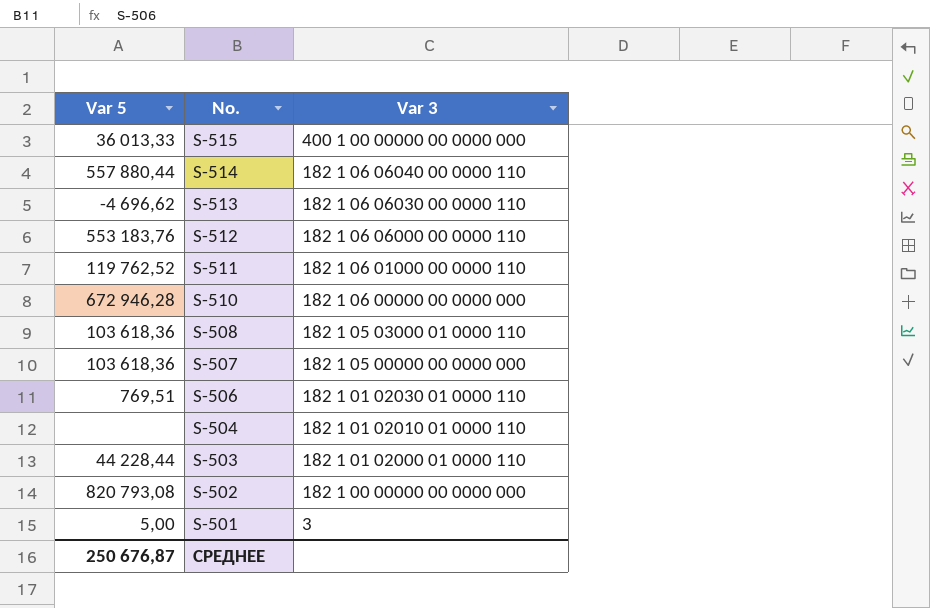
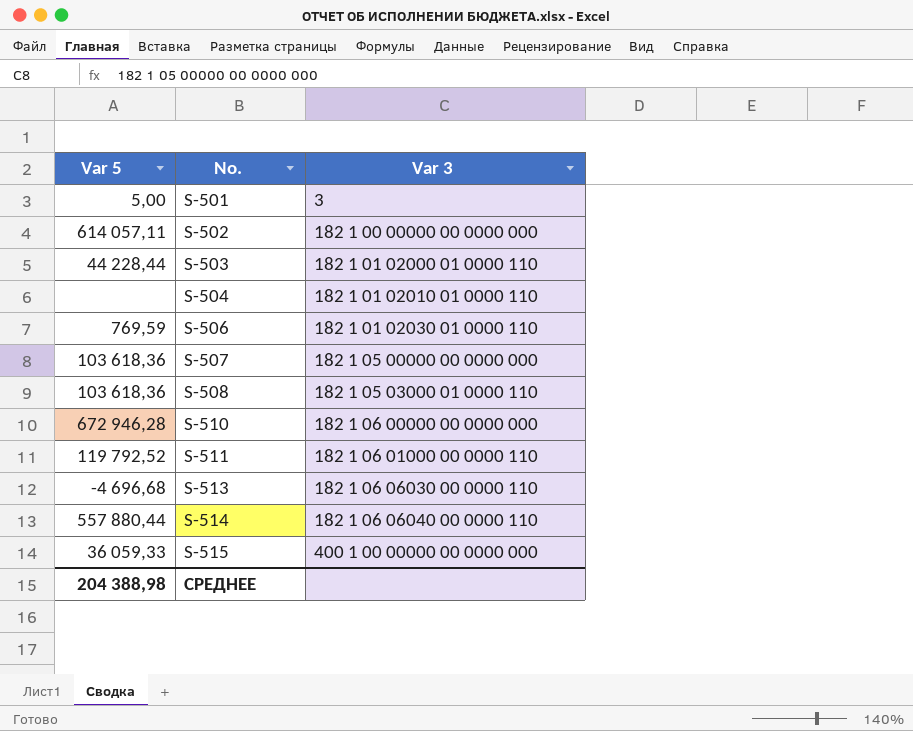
row order: No. descending -> No. ascending
row S-512: 553 183,76 | 182 1 06 06000 00 0000 110 -> none
S-502 | Var 5: 820 793,08 -> 614 057,11
S-506 | Var 5: 769,51 -> 769,59
S-511 | Var 5: 119 762,52 -> 119 792,52
S-513 | Var 5: -4 696,62 -> -4 696,68
S-515 | Var 5: 36 013,33 -> 36 059,33
СРЕДНЕЕ | Var 5: 250 676,87 -> 204 388,98

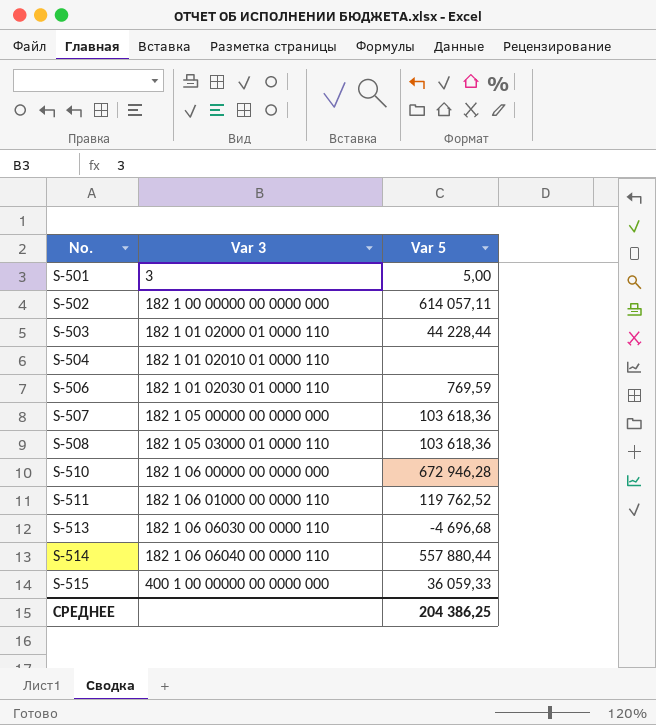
column Var 5 | position: 1 -> 3
S-511 | Var 5: 119 792,52 -> 119 762,52
СРЕДНЕЕ | Var 5: 204 388,98 -> 204 386,25

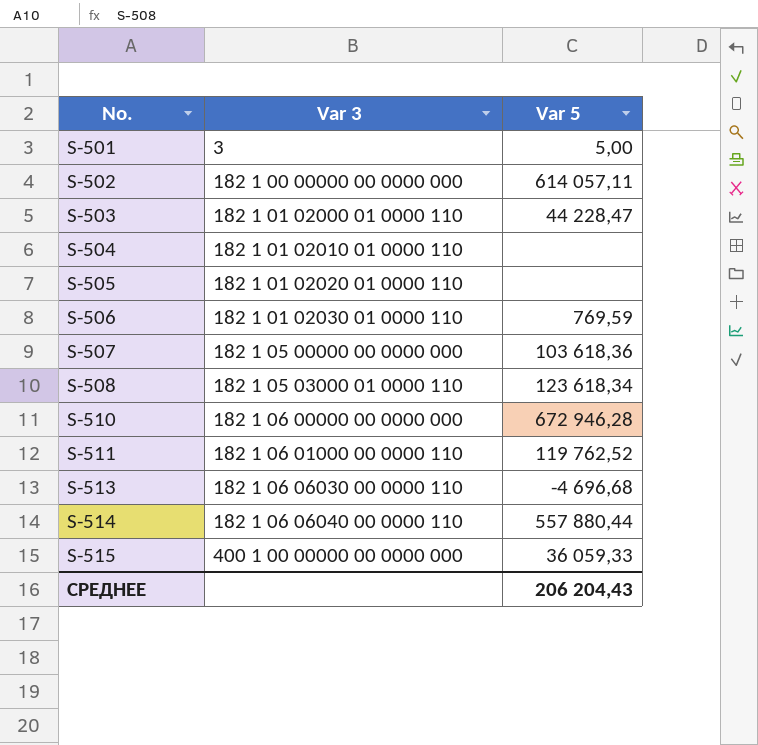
S-503 | Var 5: 44 228,44 -> 44 228,47
row S-505: none -> 182 1 01 02020 01 0000 110 | none
S-508 | Var 5: 103 618,36 -> 123 618,34
СРЕДНЕЕ | Var 5: 204 386,25 -> 206 204,43

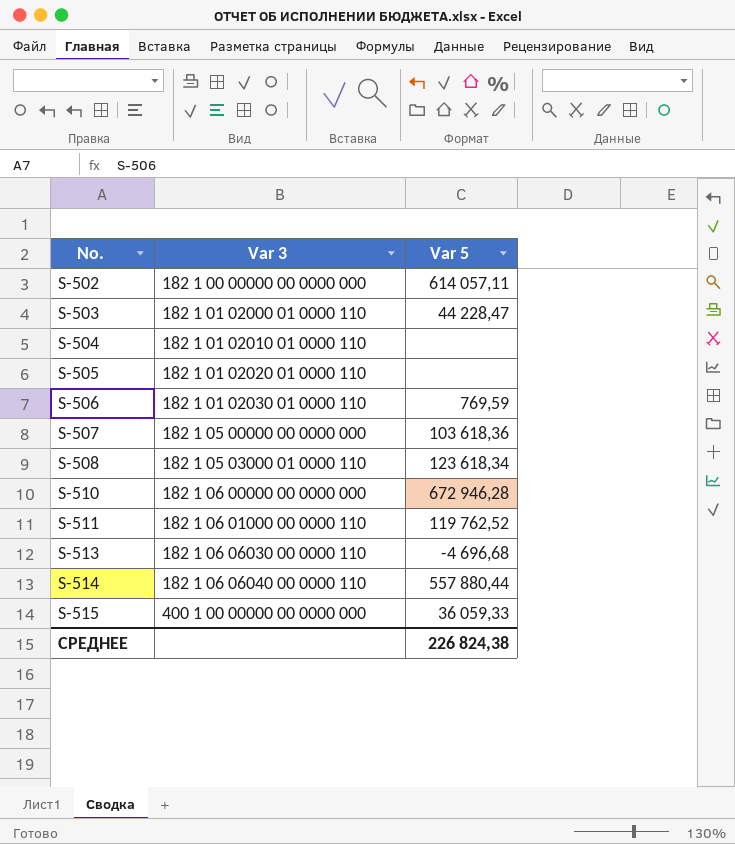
row S-501: 3 | 5,00 -> none
СРЕДНЕЕ | Var 5: 206 204,43 -> 226 824,38

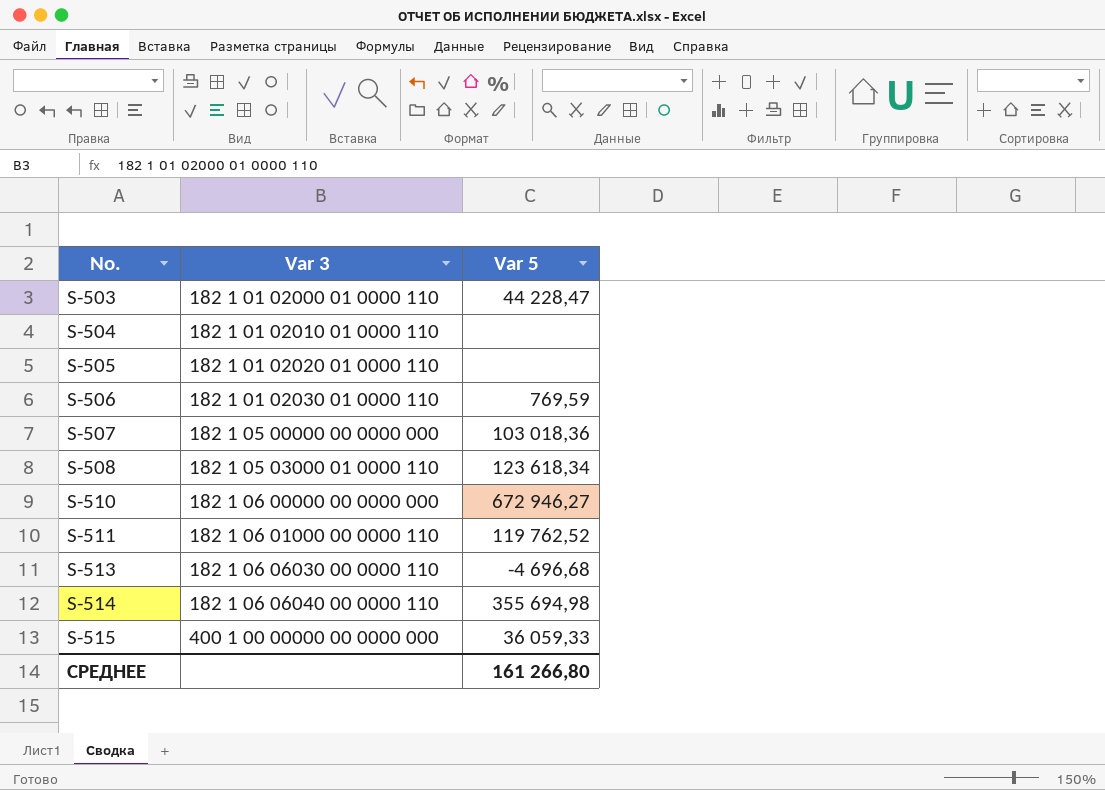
row S-502: 182 1 00 00000 00 0000 000 | 614 057,11 -> none
S-507 | Var 5: 103 618,36 -> 103 018,36
S-510 | Var 5: 672 946,28 -> 672 946,27
S-514 | Var 5: 557 880,44 -> 355 694,98
СРЕДНЕЕ | Var 5: 226 824,38 -> 161 266,80

